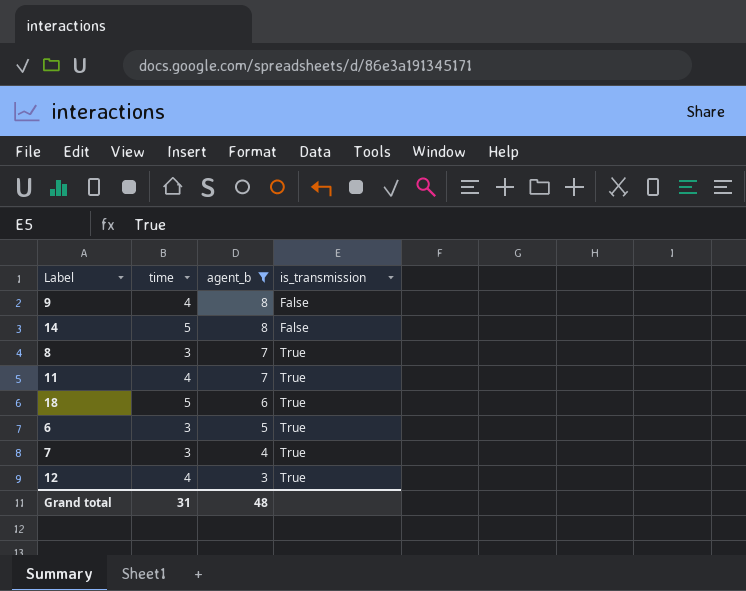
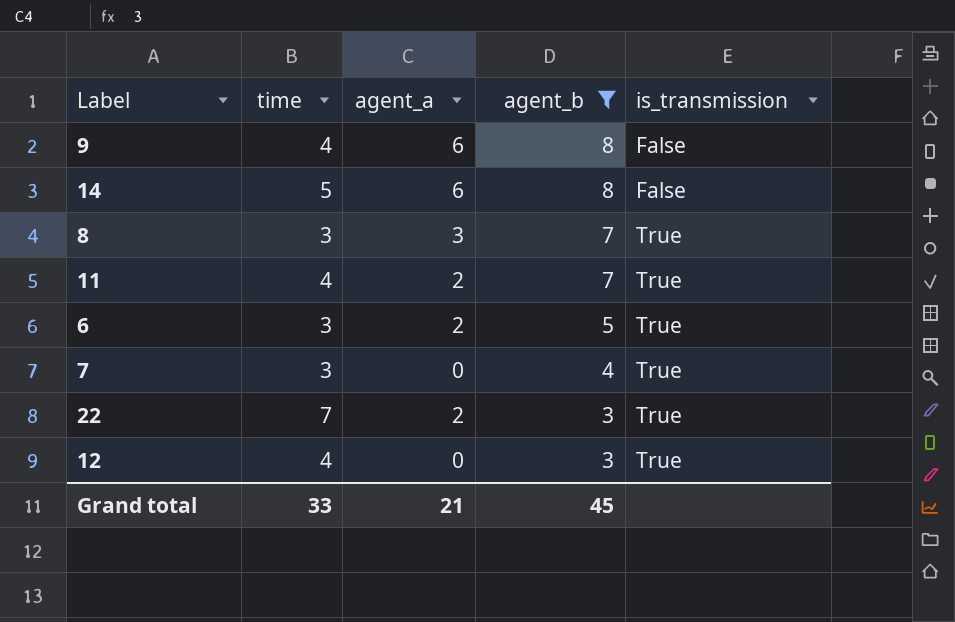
column agent_a | position: none -> 3
row 18: 5 | 6 | True -> none
row 22: none -> 7 | 2 | 3 | True
Grand total | time: 31 -> 33
Grand total | agent_b: 48 -> 45

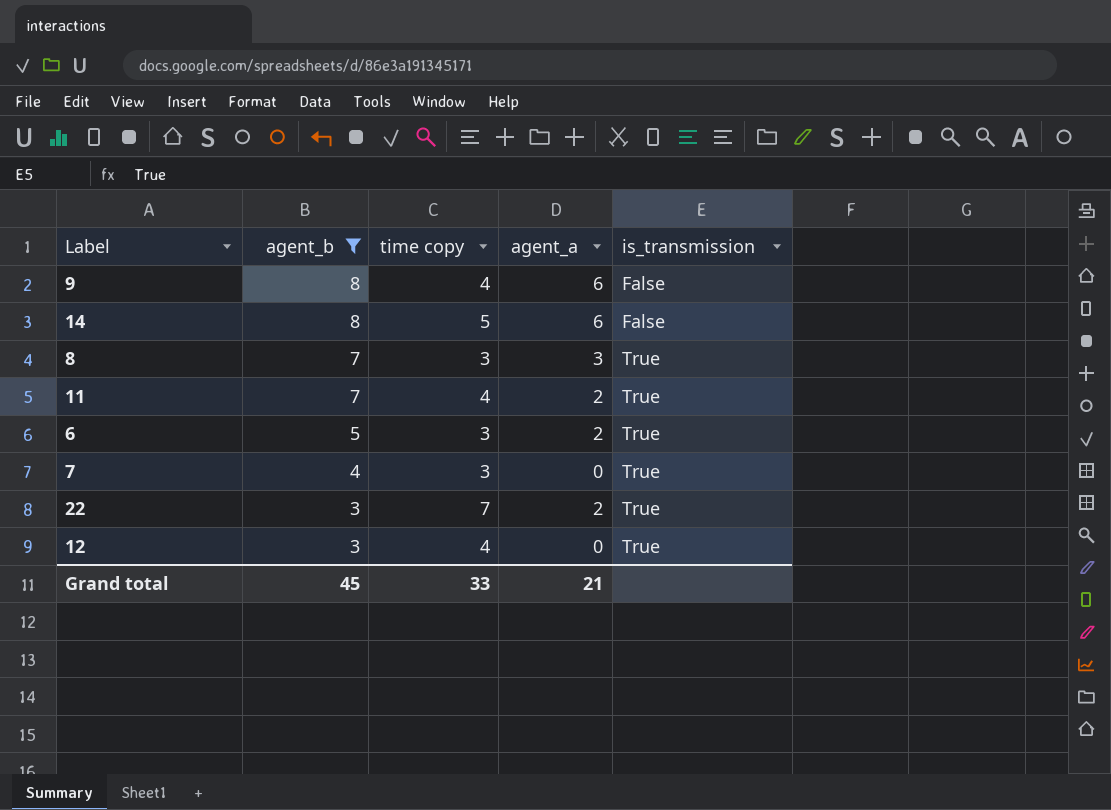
column agent_b | position: 4 -> 2
column name: time -> time copy

